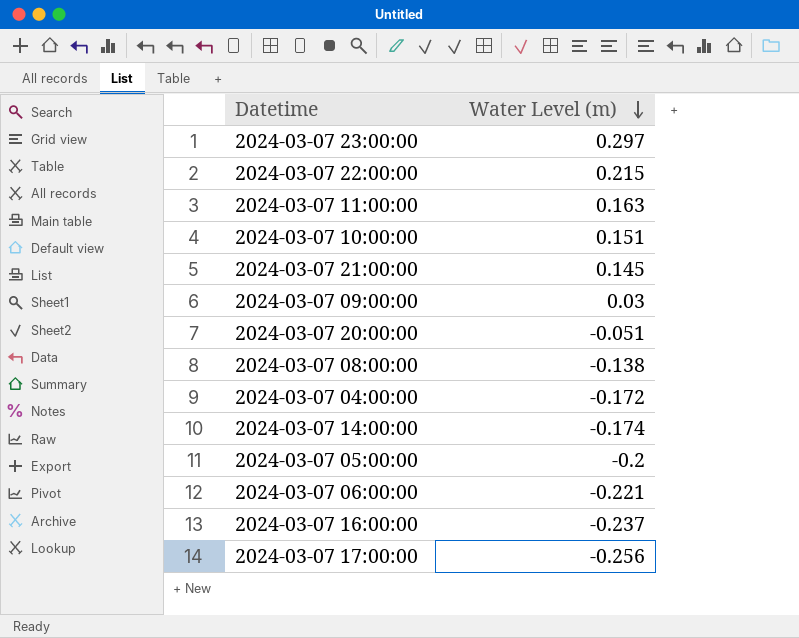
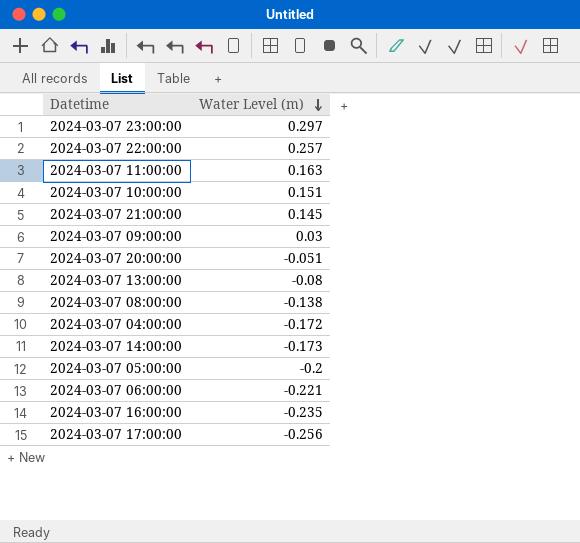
2024-03-07 22:00:00 | Water Level (m): 0.215 -> 0.257
row 2024-03-07 13:00:00: none -> -0.08
2024-03-07 14:00:00 | Water Level (m): -0.174 -> -0.173
2024-03-07 16:00:00 | Water Level (m): -0.237 -> -0.235

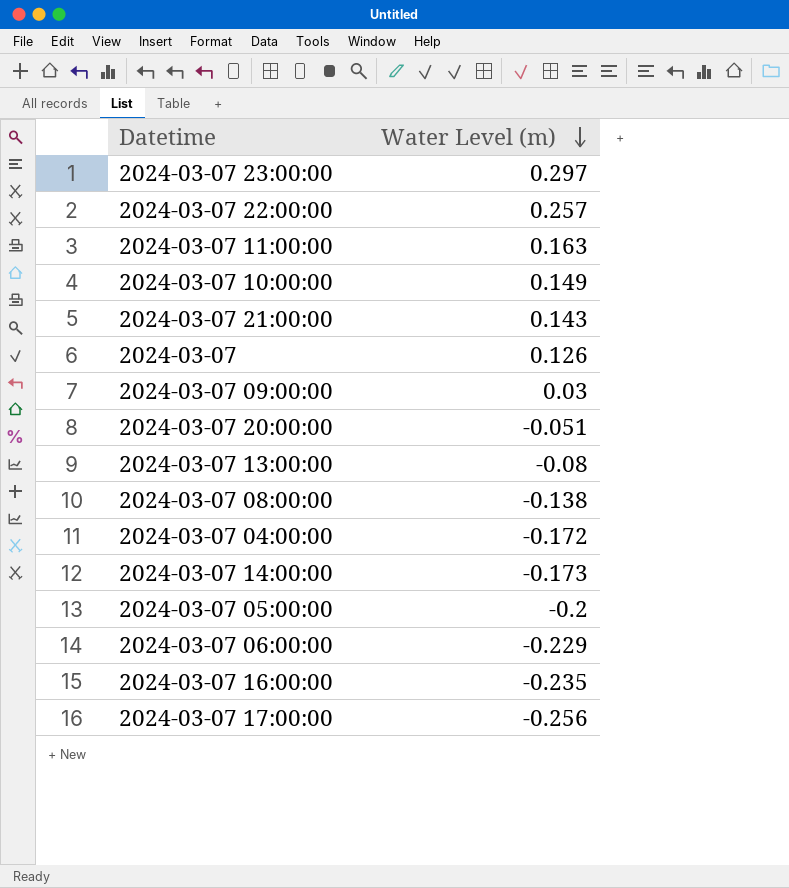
2024-03-07 10:00:00 | Water Level (m): 0.151 -> 0.149
2024-03-07 21:00:00 | Water Level (m): 0.145 -> 0.143
row 2024-03-07: none -> 0.126
2024-03-07 06:00:00 | Water Level (m): -0.221 -> -0.229

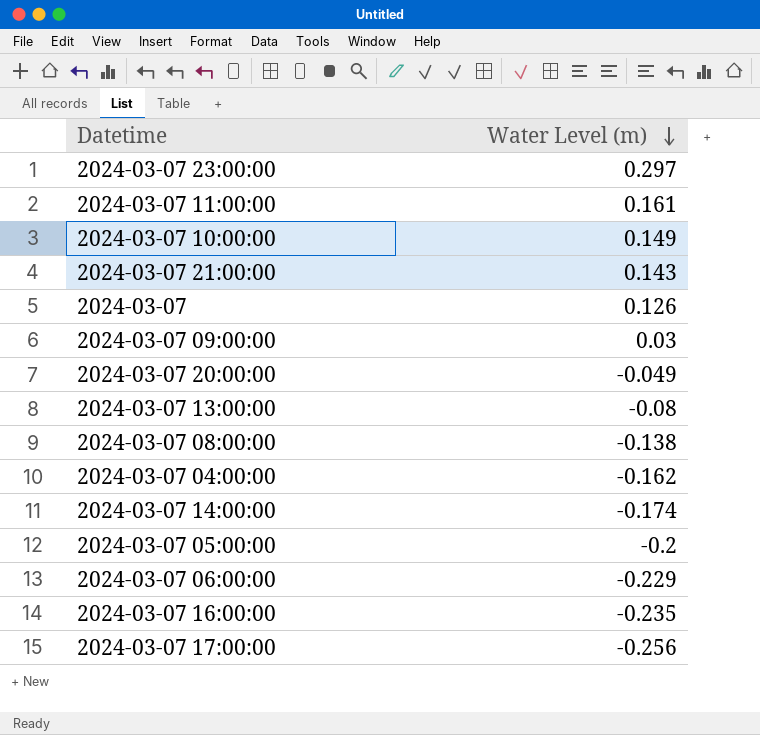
row 2024-03-07 22:00:00: 0.257 -> none
2024-03-07 11:00:00 | Water Level (m): 0.163 -> 0.161
2024-03-07 20:00:00 | Water Level (m): -0.051 -> -0.049
2024-03-07 04:00:00 | Water Level (m): -0.172 -> -0.162
2024-03-07 14:00:00 | Water Level (m): -0.173 -> -0.174

